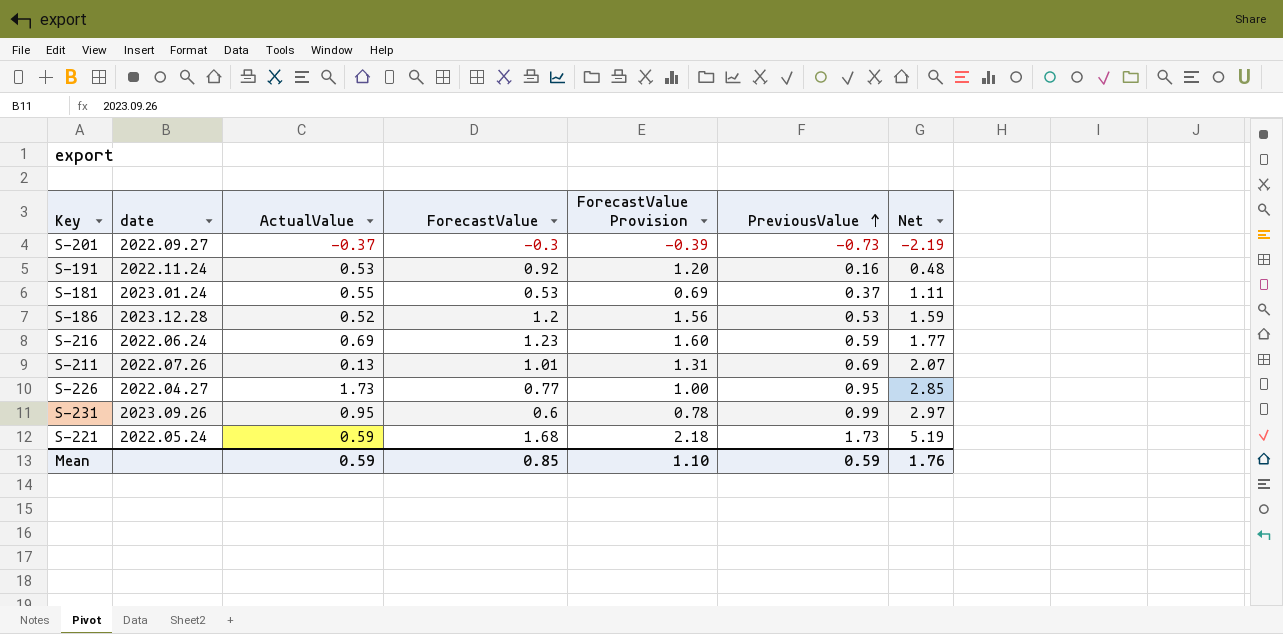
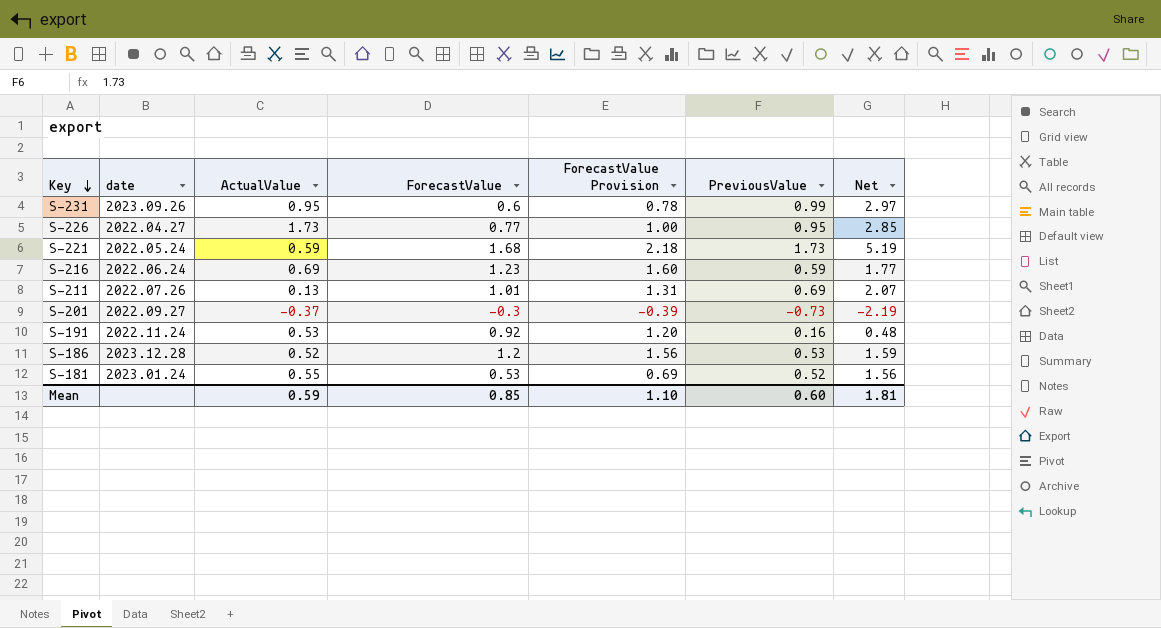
row order: PreviousValue ascending -> Key descending
S-181 | PreviousValue: 0.37 -> 0.52
S-181 | Net: 1.11 -> 1.56
Mean | PreviousValue: 0.59 -> 0.60
Mean | Net: 1.76 -> 1.81

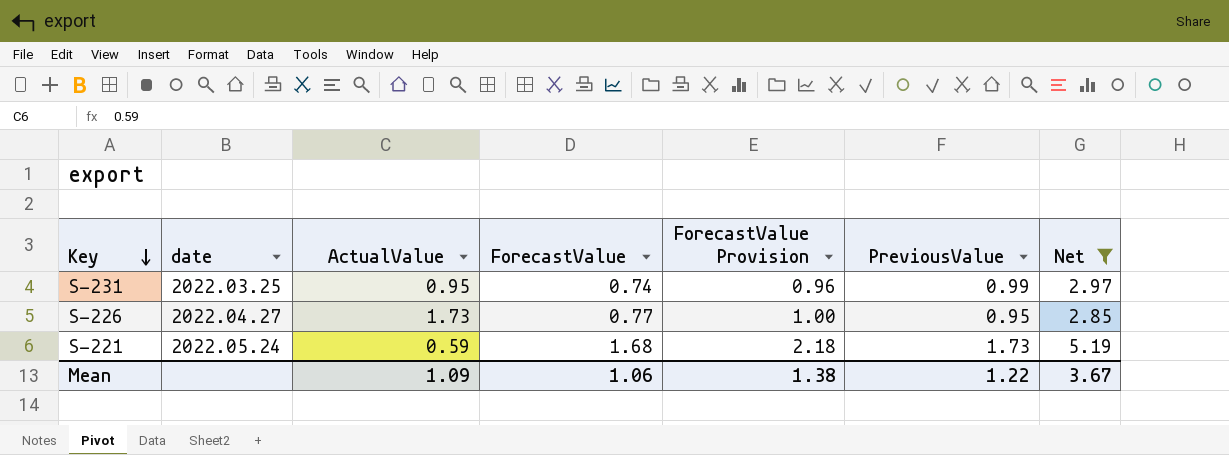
filter: none -> Net >= 2.85
S-231 | date: 2023.09.26 -> 2022.03.25
S-231 | ForecastValue: 0.6 -> 0.74
S-231 | ForecastValue Provision: 0.78 -> 0.96
Mean | ActualValue: 0.59 -> 1.09
Mean | ForecastValue: 0.85 -> 1.06
Mean | ForecastValue Provision: 1.10 -> 1.38
Mean | PreviousValue: 0.60 -> 1.22
Mean | Net: 1.81 -> 3.67

